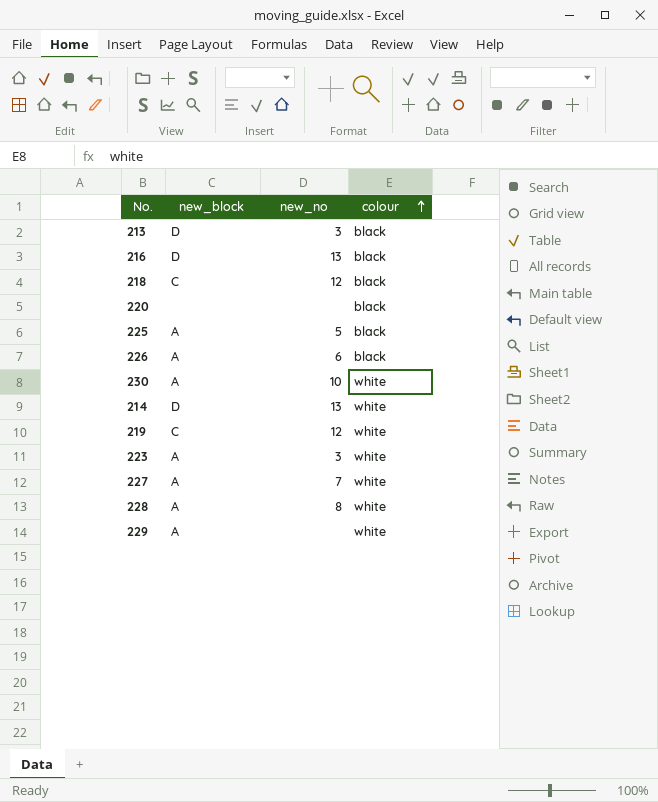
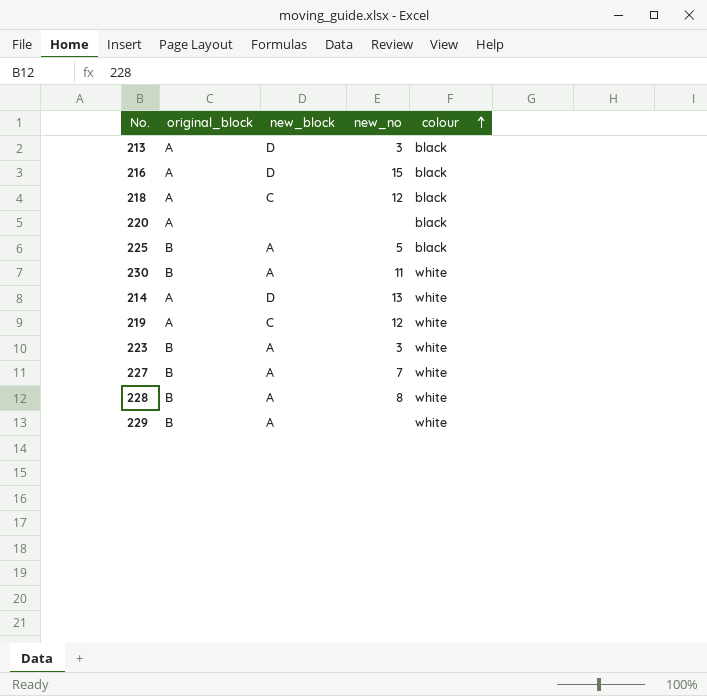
column original_block | position: none -> 2
row 226: A | 6 | black -> none
216 | new_no: 13 -> 15
230 | new_no: 10 -> 11

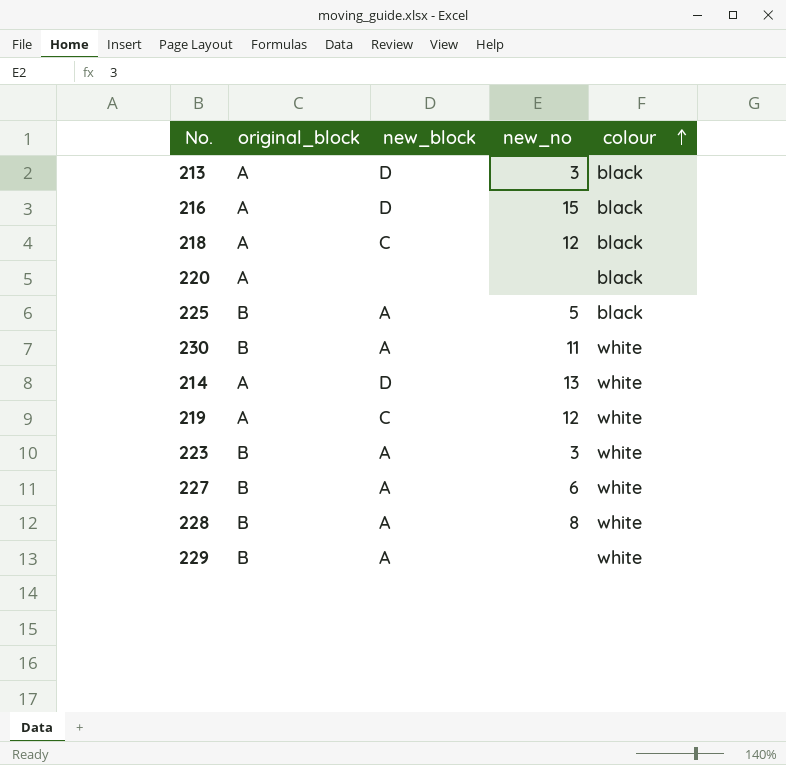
227 | new_no: 7 -> 6

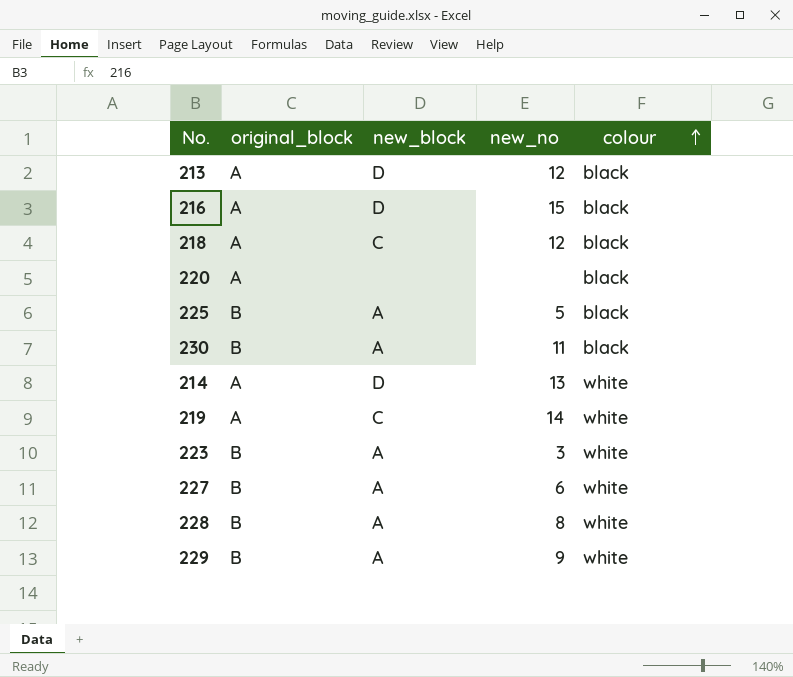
213 | new_no: 3 -> 12
230 | colour: white -> black
219 | new_no: 12 -> 14
229 | new_no: none -> 9

